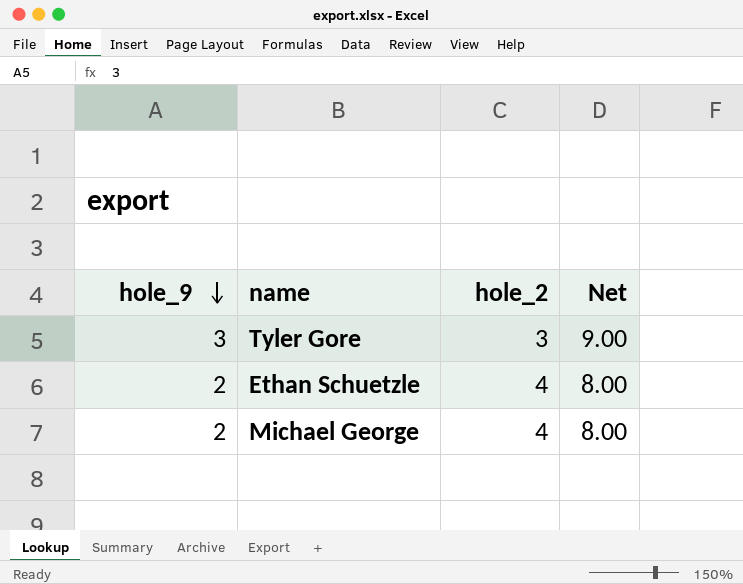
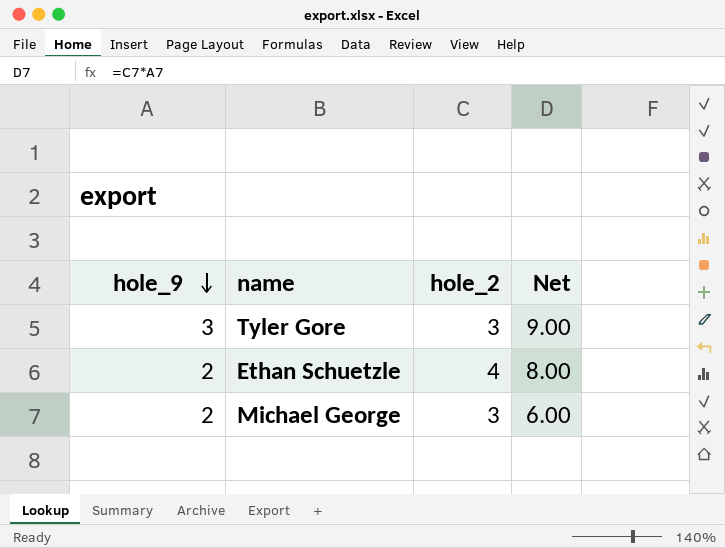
Michael George | hole_2: 4 -> 3
Michael George | Net: 8.00 -> 6.00

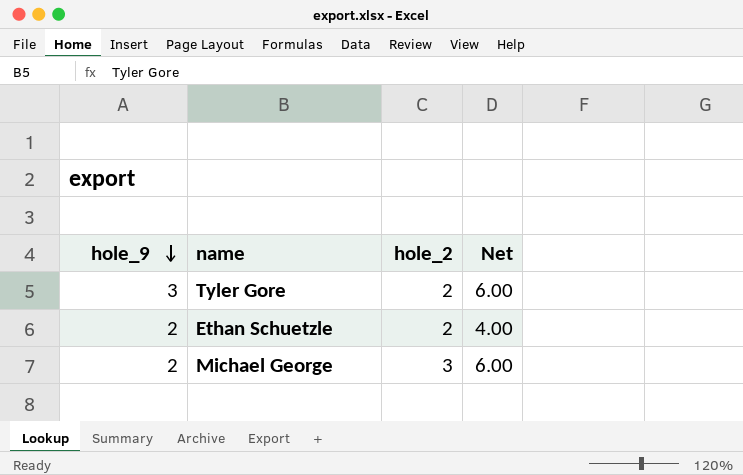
Tyler Gore | hole_2: 3 -> 2
Tyler Gore | Net: 9.00 -> 6.00
Ethan Schuetzle | hole_2: 4 -> 2
Ethan Schuetzle | Net: 8.00 -> 4.00

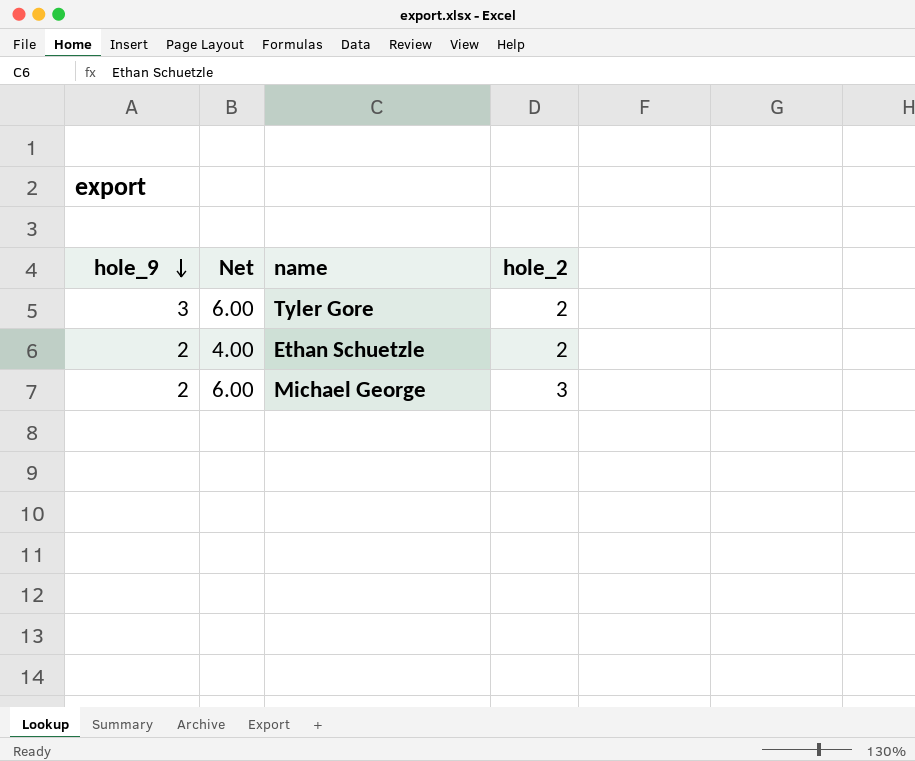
column Net | position: 4 -> 2

